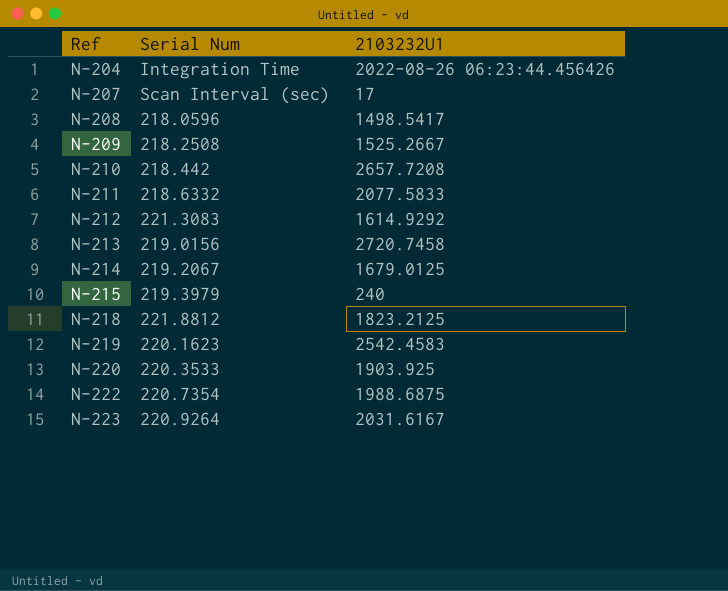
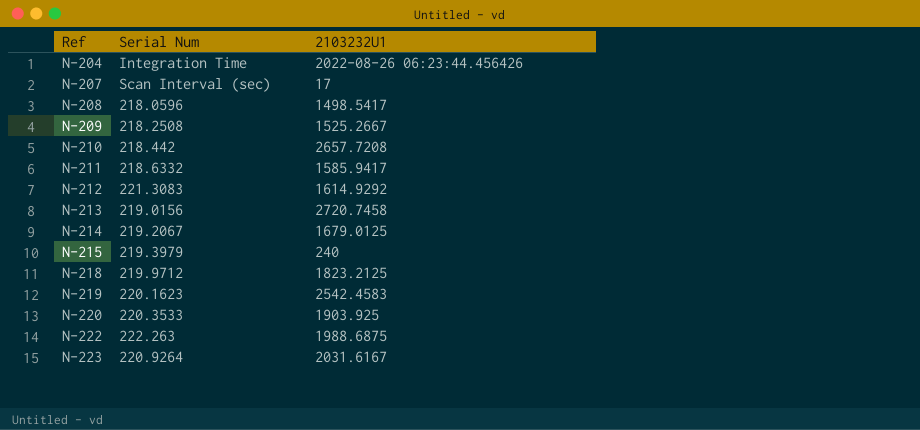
N-211 | 2103232U1: 2077.5833 -> 1585.9417
N-218 | Serial Num: 221.8812 -> 219.9712
N-222 | Serial Num: 220.7354 -> 222.263

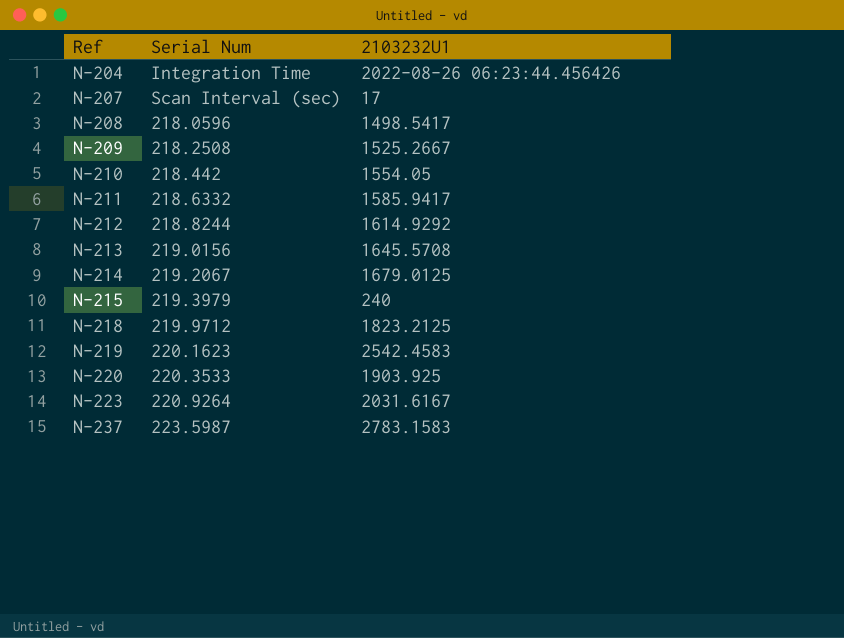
row N-222: 222.263 | 1988.6875 -> none
N-210 | 2103232U1: 2657.7208 -> 1554.05
N-212 | Serial Num: 221.3083 -> 218.8244
N-213 | 2103232U1: 2720.7458 -> 1645.5708
row N-237: none -> 223.5987 | 2783.1583

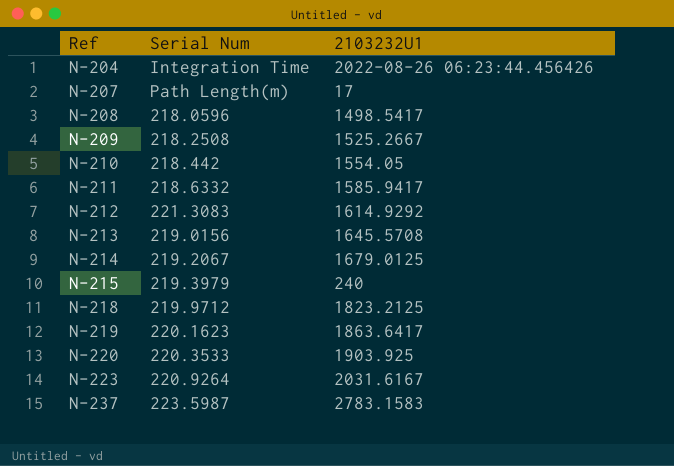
N-207 | Serial Num: Scan Interval (sec) -> Path Length(m)
N-212 | Serial Num: 218.8244 -> 221.3083
N-219 | 2103232U1: 2542.4583 -> 1863.6417

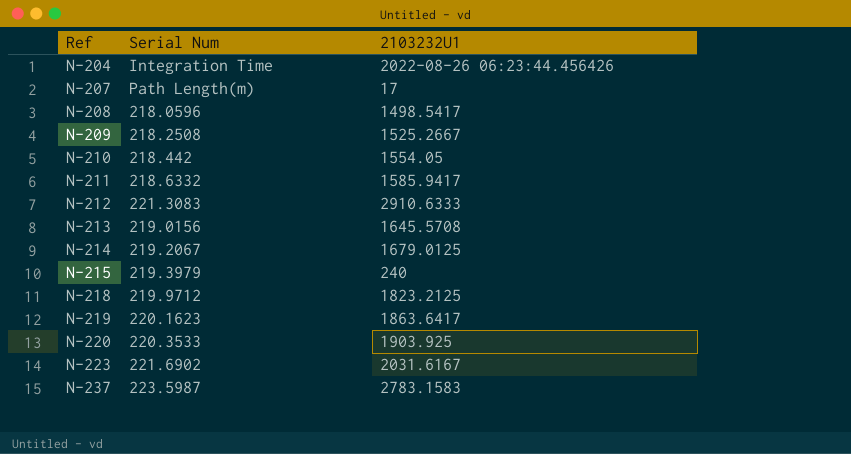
N-212 | 2103232U1: 1614.9292 -> 2910.6333
N-223 | Serial Num: 220.9264 -> 221.6902

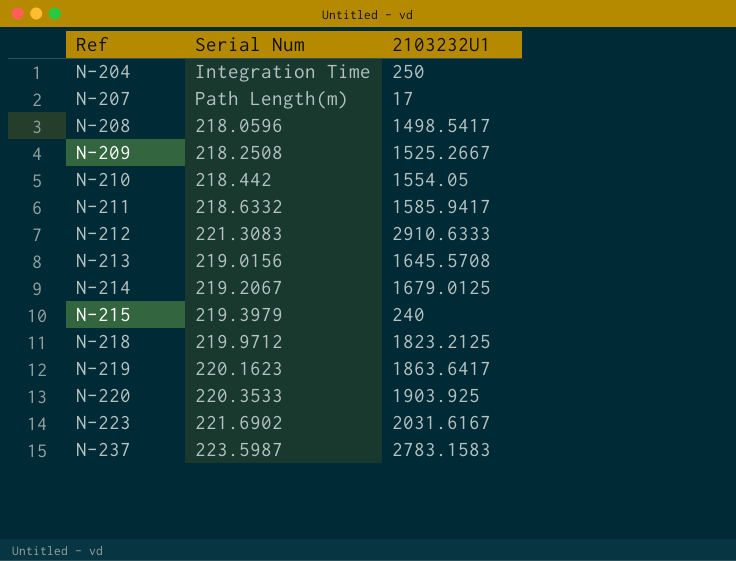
N-204 | 2103232U1: 2022-08-26 06:23:44.456426 -> 250

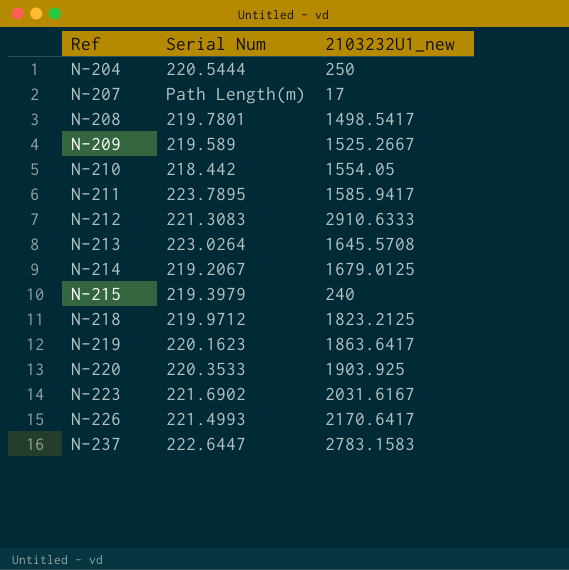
column name: 2103232U1 -> 2103232U1_new
N-204 | Serial Num: Integration Time -> 220.5444
N-208 | Serial Num: 218.0596 -> 219.7801
N-209 | Serial Num: 218.2508 -> 219.589
N-211 | Serial Num: 218.6332 -> 223.7895
N-213 | Serial Num: 219.0156 -> 223.0264
row N-226: none -> 221.4993 | 2170.6417
N-237 | Serial Num: 223.5987 -> 222.6447

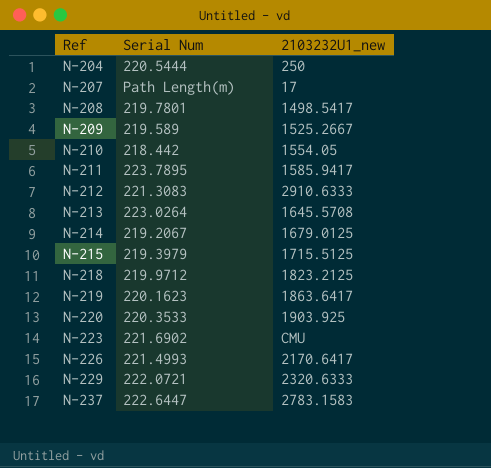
N-215 | 2103232U1_new: 240 -> 1715.5125
N-223 | 2103232U1_new: 2031.6167 -> CMU
row N-229: none -> 222.0721 | 2320.6333

